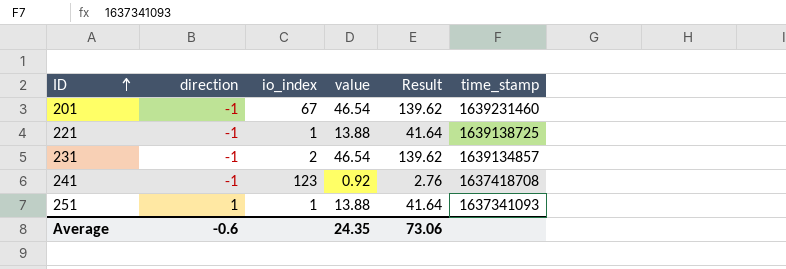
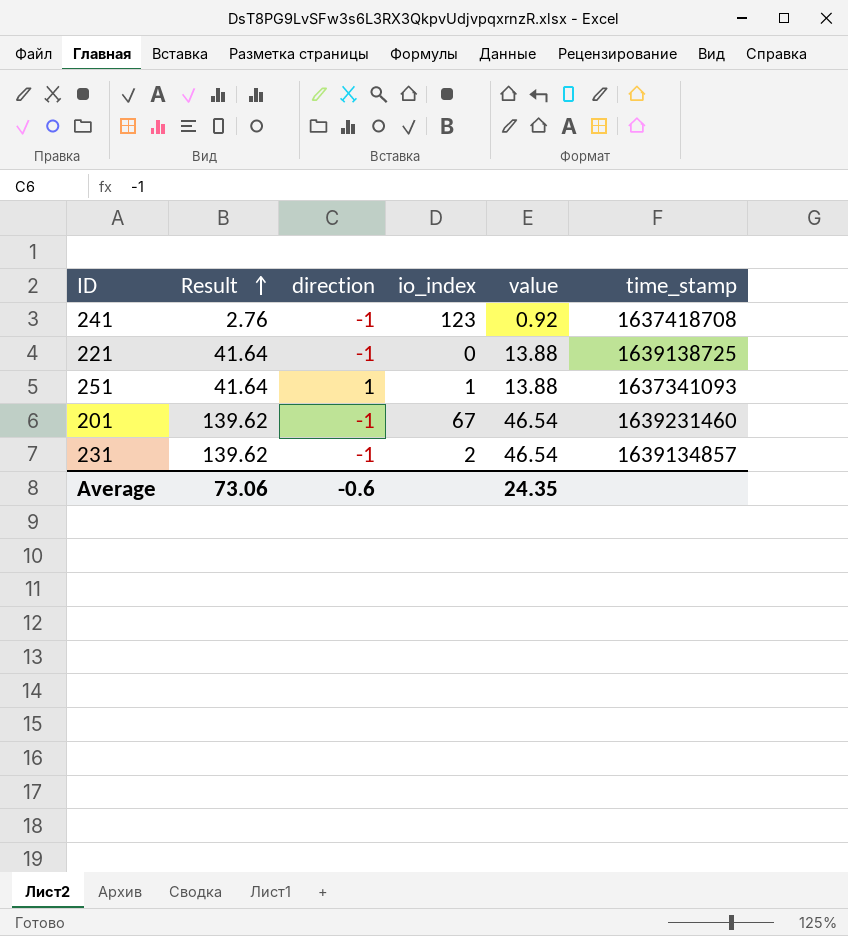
row order: ID ascending -> Result ascending
column Result | position: 5 -> 2
221 | io_index: 1 -> 0

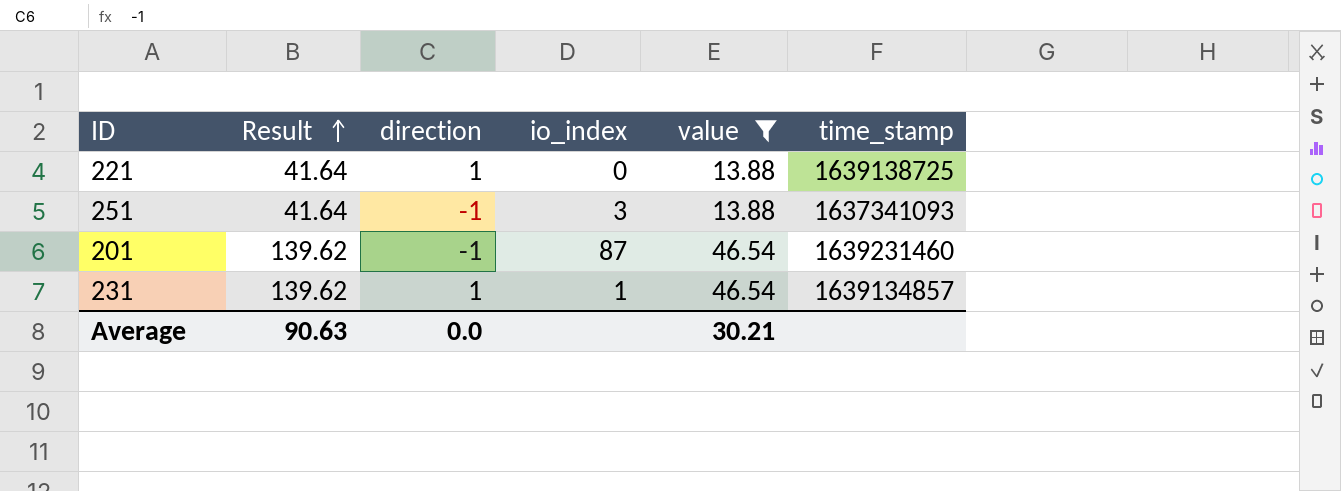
filter: none -> value != 0.92
221 | direction: -1 -> 1
251 | direction: 1 -> -1
251 | io_index: 1 -> 3
201 | io_index: 67 -> 87
231 | direction: -1 -> 1
231 | io_index: 2 -> 1
Average | Result: 73.06 -> 90.63
Average | direction: -0.6 -> 0.0
Average | value: 24.35 -> 30.21

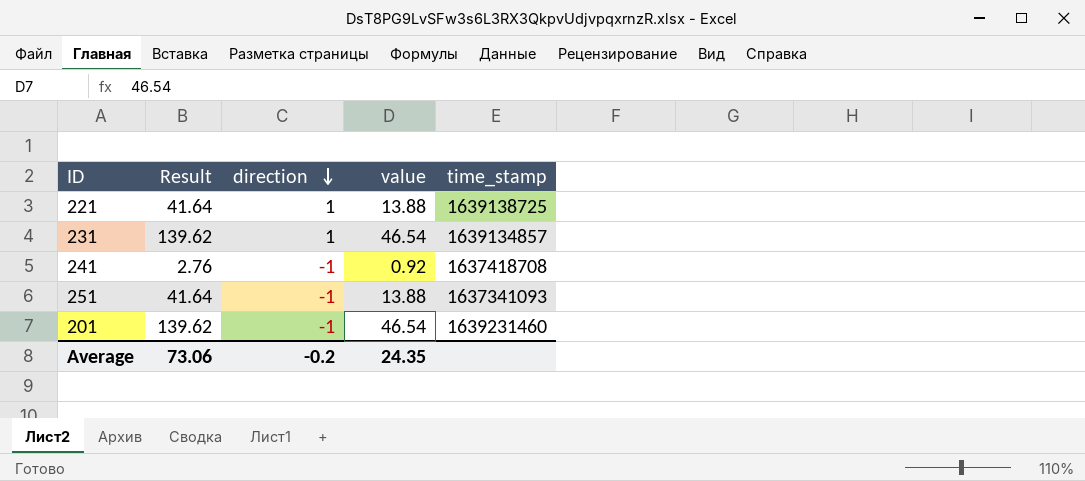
filter: value != 0.92 -> none
row order: Result ascending -> direction descending
column io_index | position: 4 -> none
Average | Result: 90.63 -> 73.06
Average | direction: 0.0 -> -0.2
Average | value: 30.21 -> 24.35

